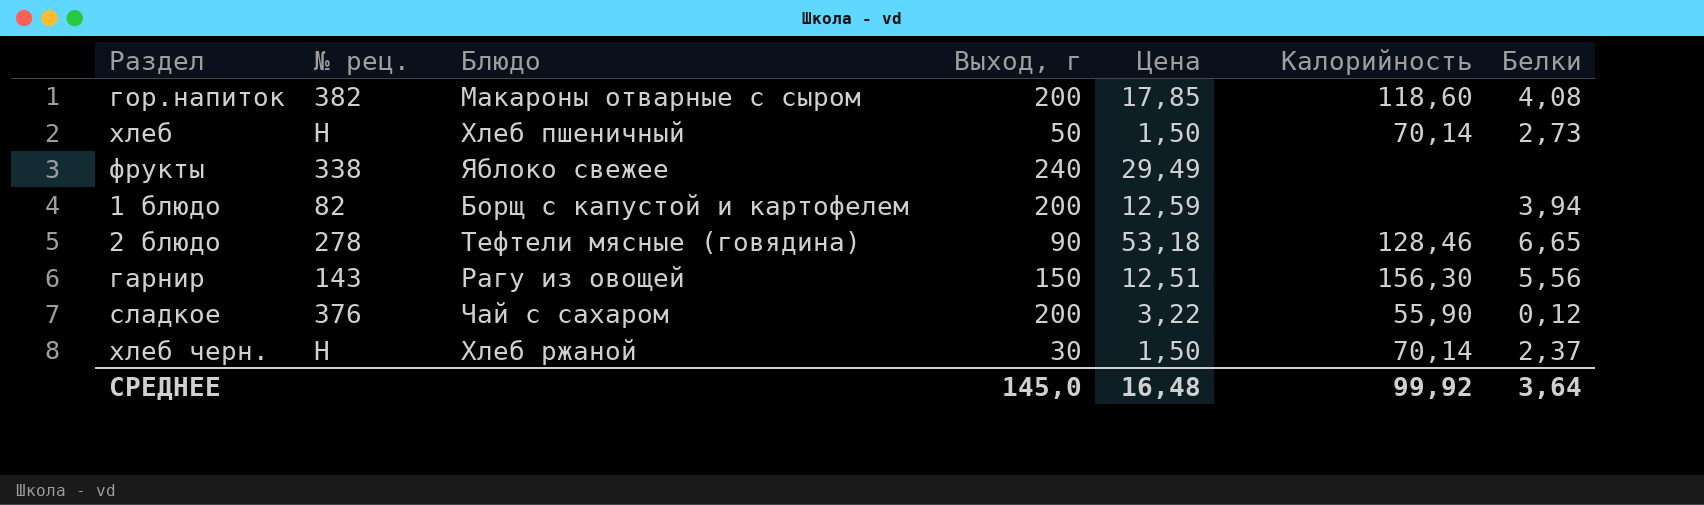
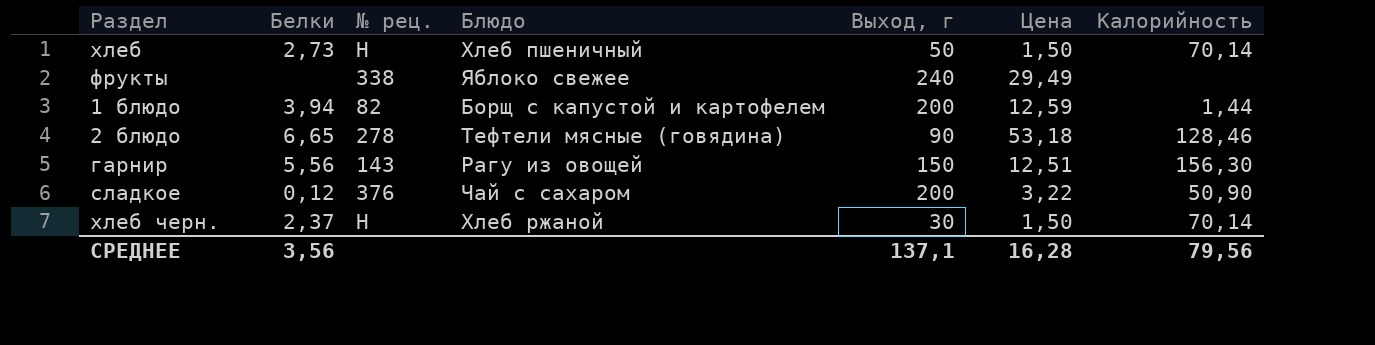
column Белки | position: 7 -> 2
row гор.напиток: 382 | Макароны отварные с сыром | 200 | 17,85 | 118,60 | 4,08 -> none
1 блюдо | Калорийность: none -> 1,44
сладкое | Калорийность: 55,90 -> 50,90
СРЕДНЕЕ | Белки: 3,64 -> 3,56
СРЕДНЕЕ | Выход, г: 145,0 -> 137,1
СРЕДНЕЕ | Цена: 16,48 -> 16,28
СРЕДНЕЕ | Калорийность: 99,92 -> 79,56

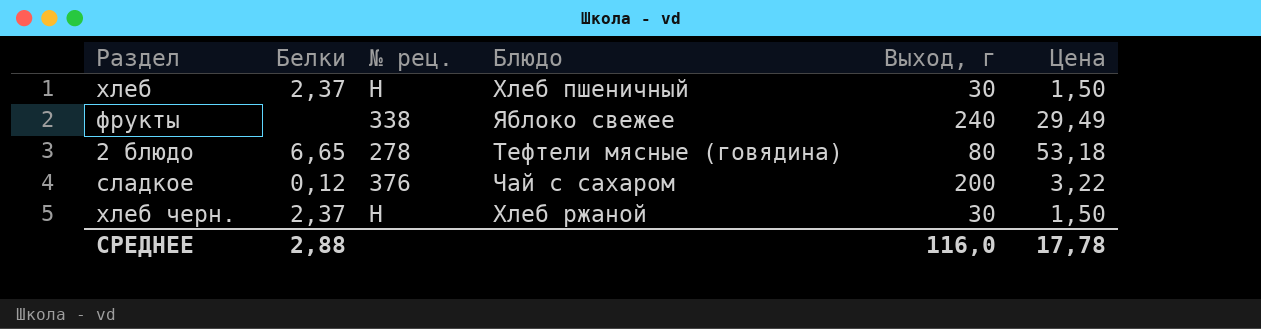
column Калорийность | position: 7 -> none
row 1 блюдо: 3,94 | 82 | Борщ с капустой и картофелем | 200 | 12,59 | 1,44 -> none
row гарнир: 5,56 | 143 | Рагу из овощей | 150 | 12,51 | 156,30 -> none
хлеб | Белки: 2,73 -> 2,37
хлеб | Выход, г: 50 -> 30
2 блюдо | Выход, г: 90 -> 80
СРЕДНЕЕ | Белки: 3,56 -> 2,88
СРЕДНЕЕ | Выход, г: 137,1 -> 116,0
СРЕДНЕЕ | Цена: 16,28 -> 17,78

